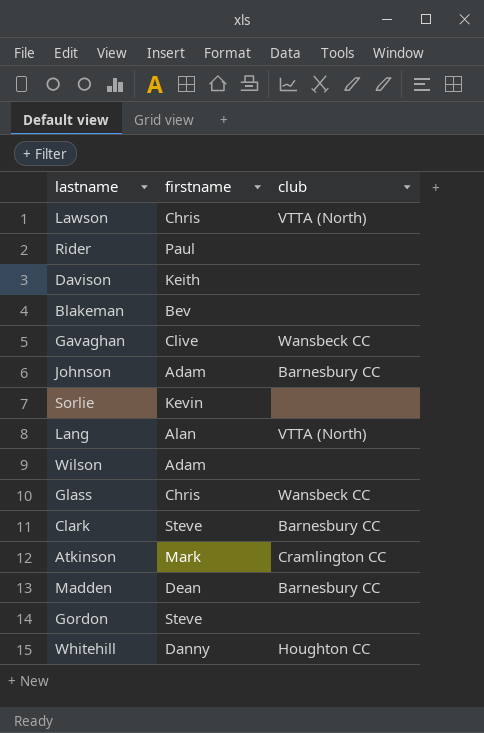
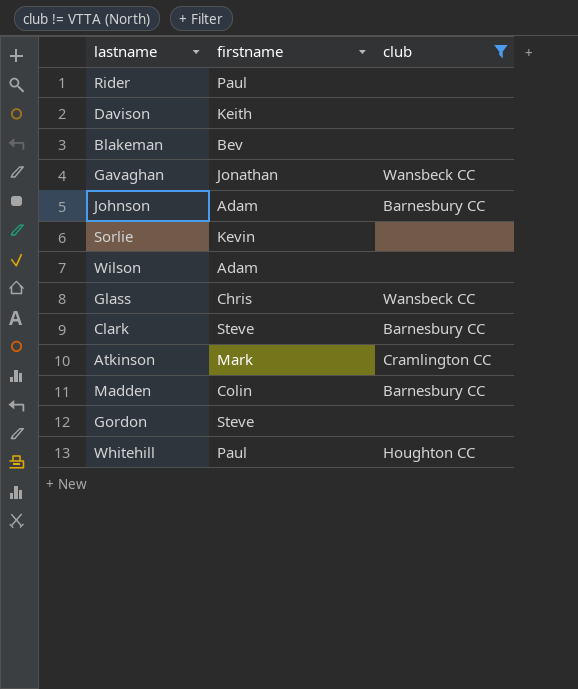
filter: none -> club != VTTA (North)
Gavaghan | firstname: Clive -> Jonathan
Madden | firstname: Dean -> Colin
Whitehill | firstname: Danny -> Paul

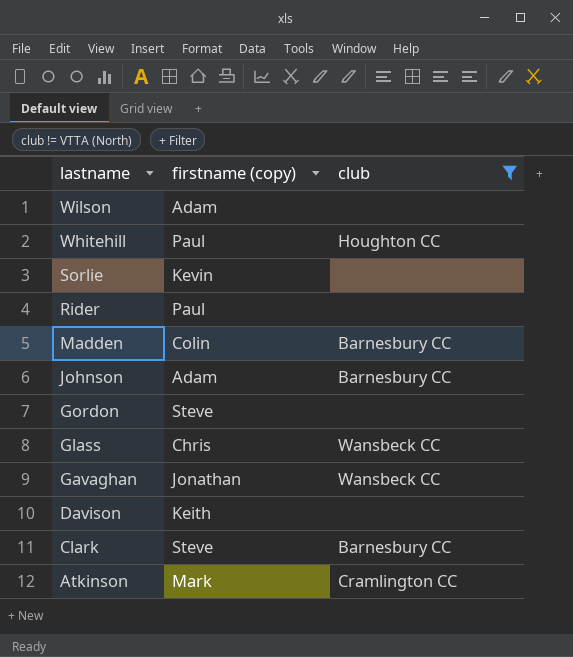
row order: none -> lastname descending
column name: firstname -> firstname (copy)
row Blakeman: Bev | none -> none

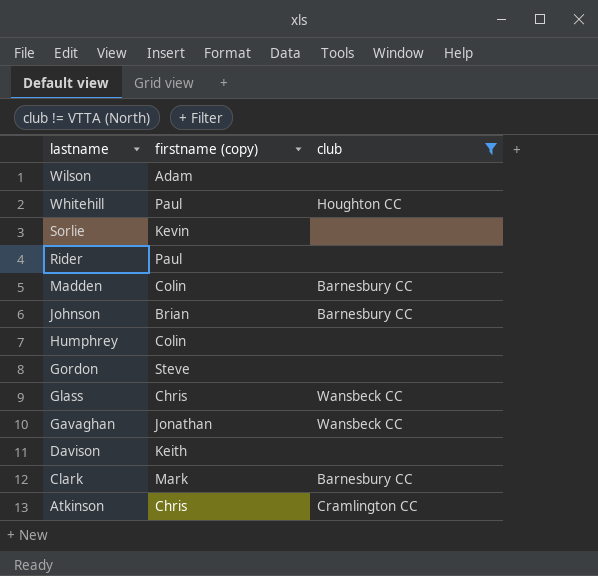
Johnson | firstname (copy): Adam -> Brian
row Humphrey: none -> Colin | none
Clark | firstname (copy): Steve -> Mark
Atkinson | firstname (copy): Mark -> Chris

